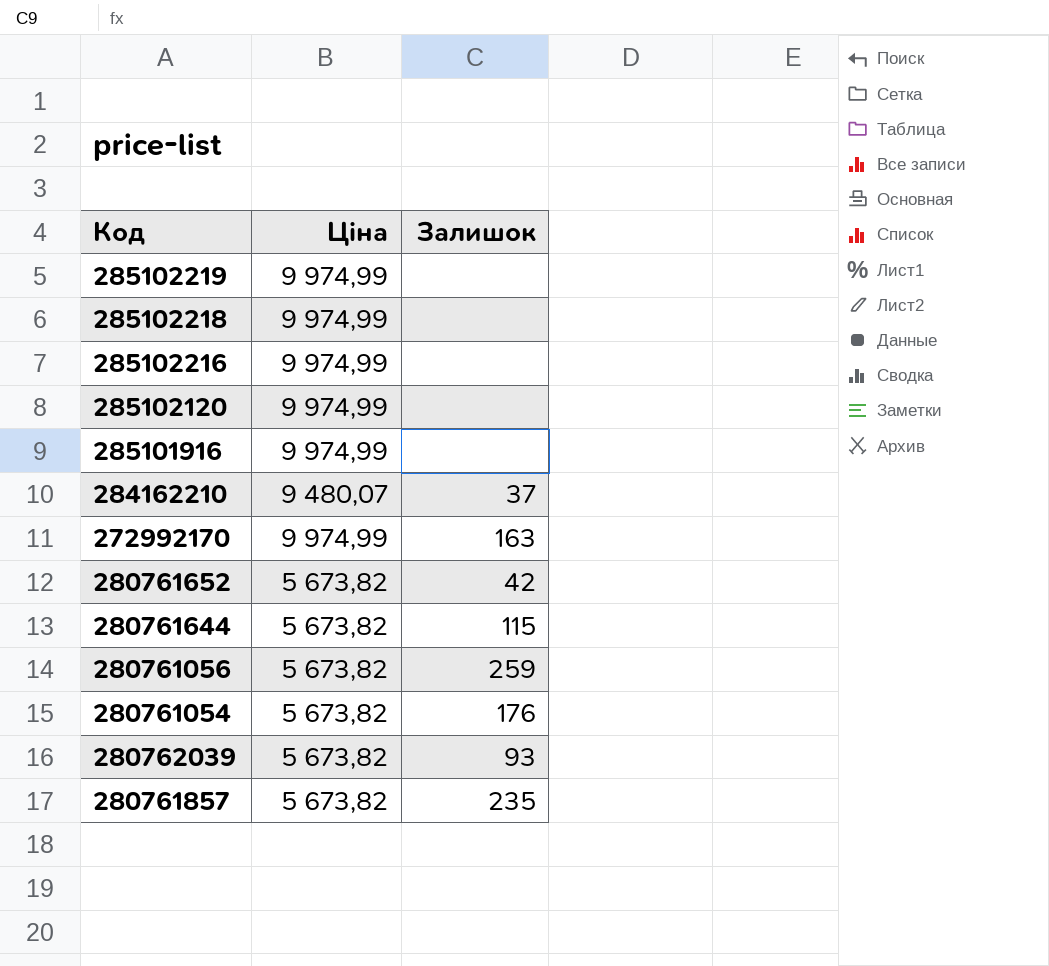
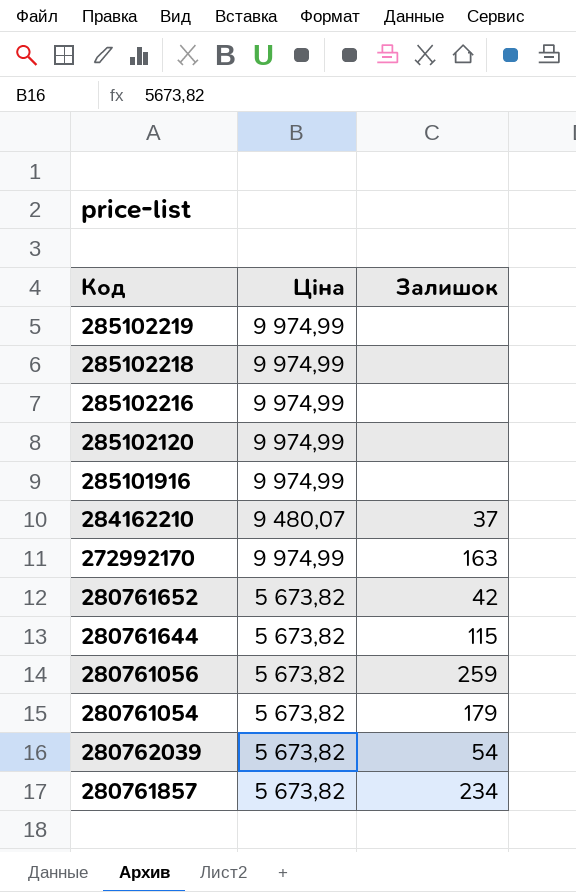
280761054 | Залишок: 176 -> 179
280762039 | Залишок: 93 -> 54
280761857 | Залишок: 235 -> 234

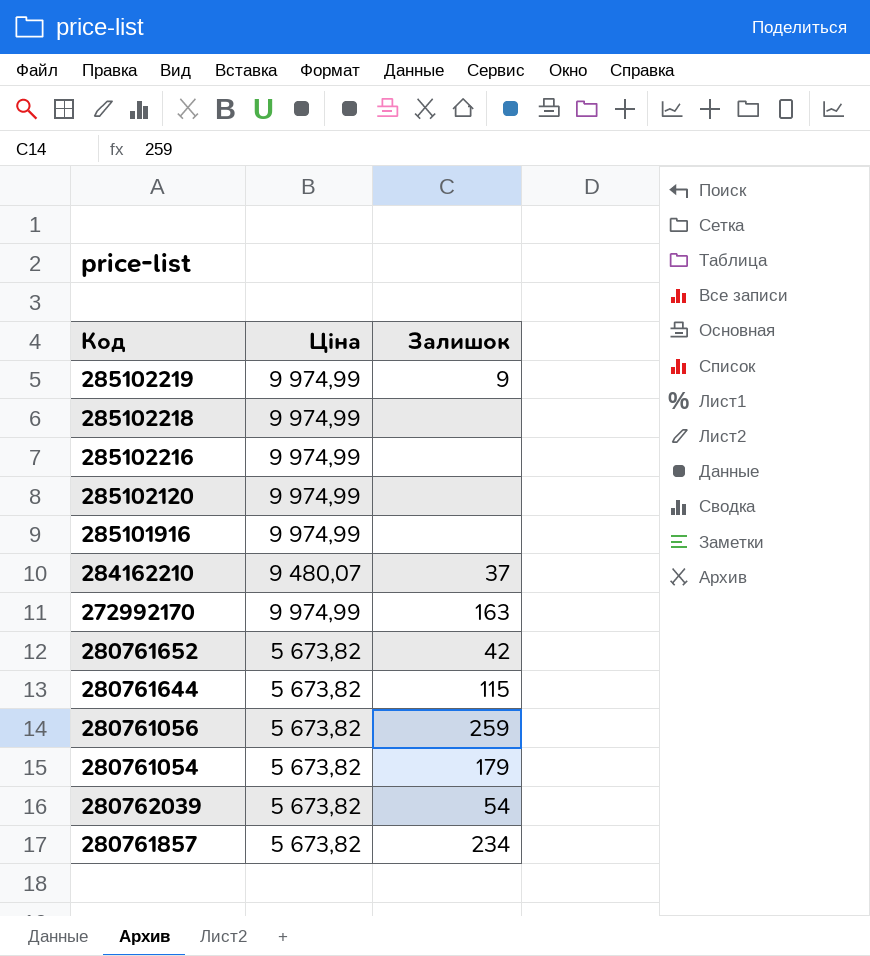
285102219 | Залишок: none -> 9

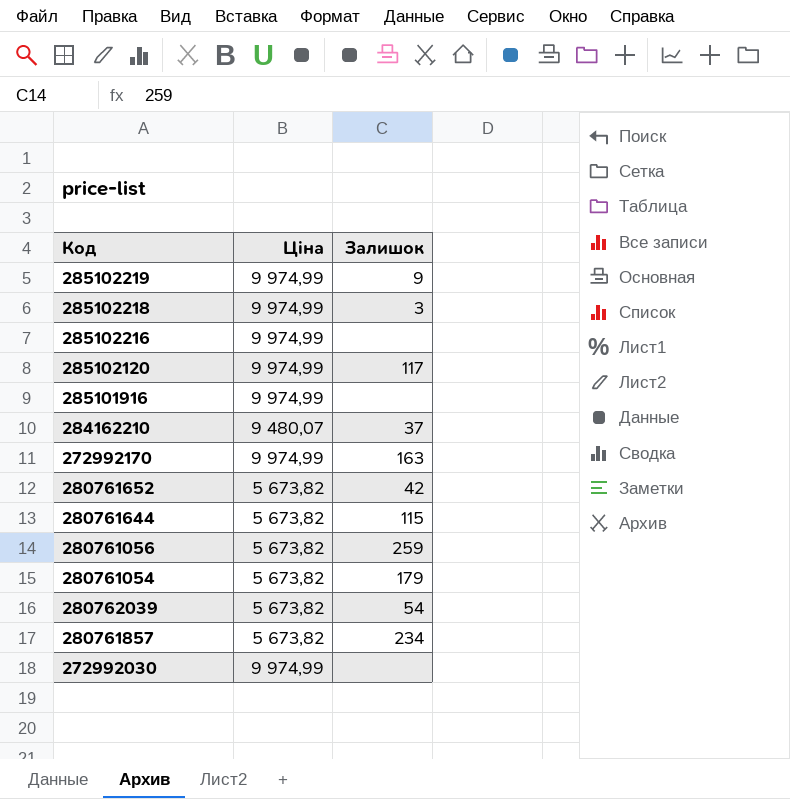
285102218 | Залишок: none -> 3
285102120 | Залишок: none -> 117
row 272992030: none -> 9 974,99 | none

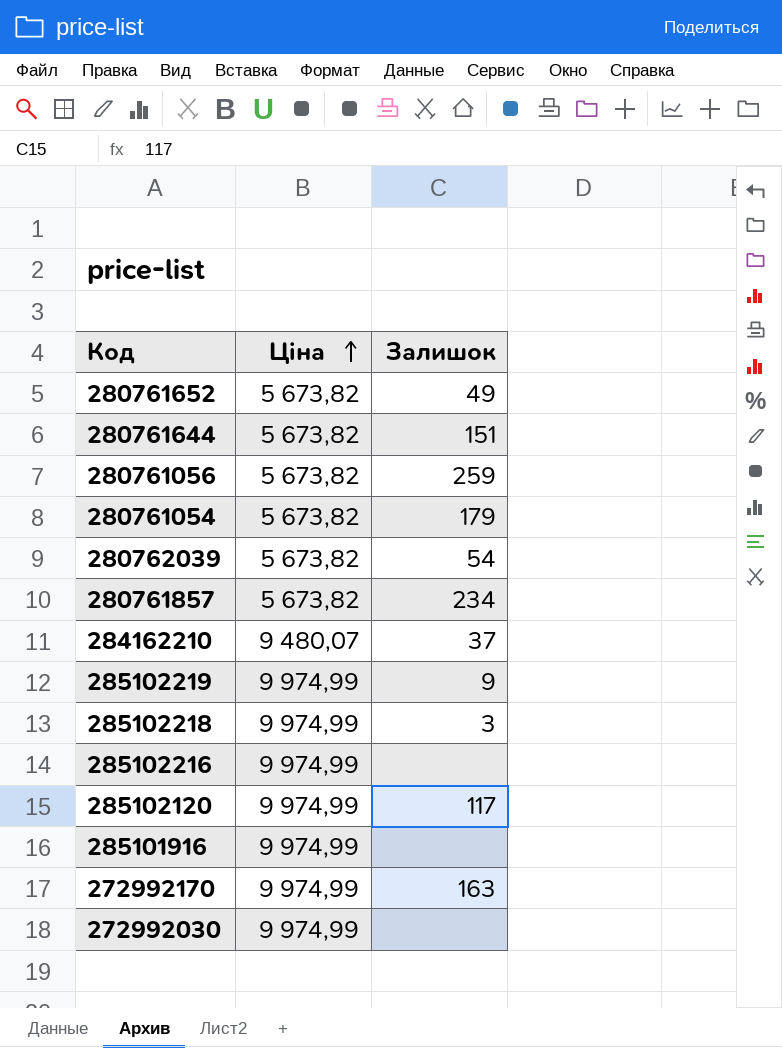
row order: none -> Ціна ascending
280761652 | Залишок: 42 -> 49
280761644 | Залишок: 115 -> 151

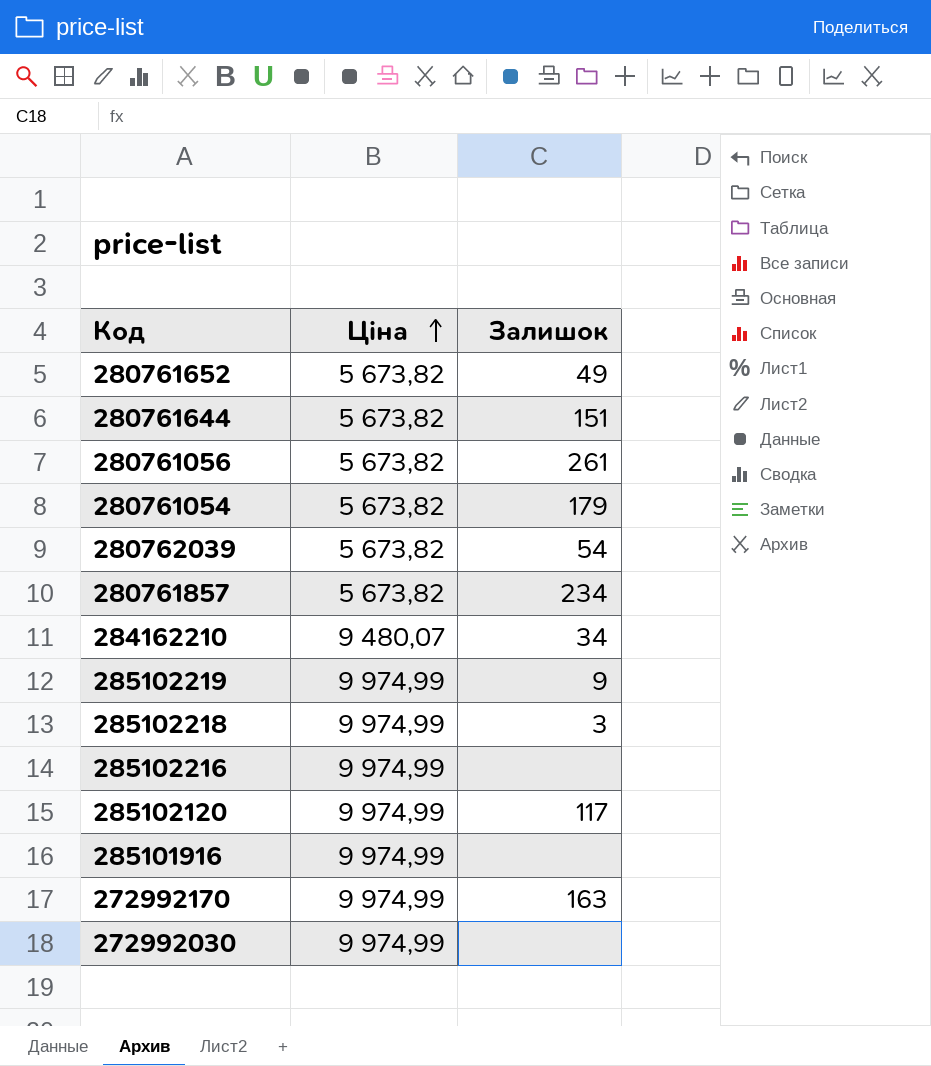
280761056 | Залишок: 259 -> 261
284162210 | Залишок: 37 -> 34

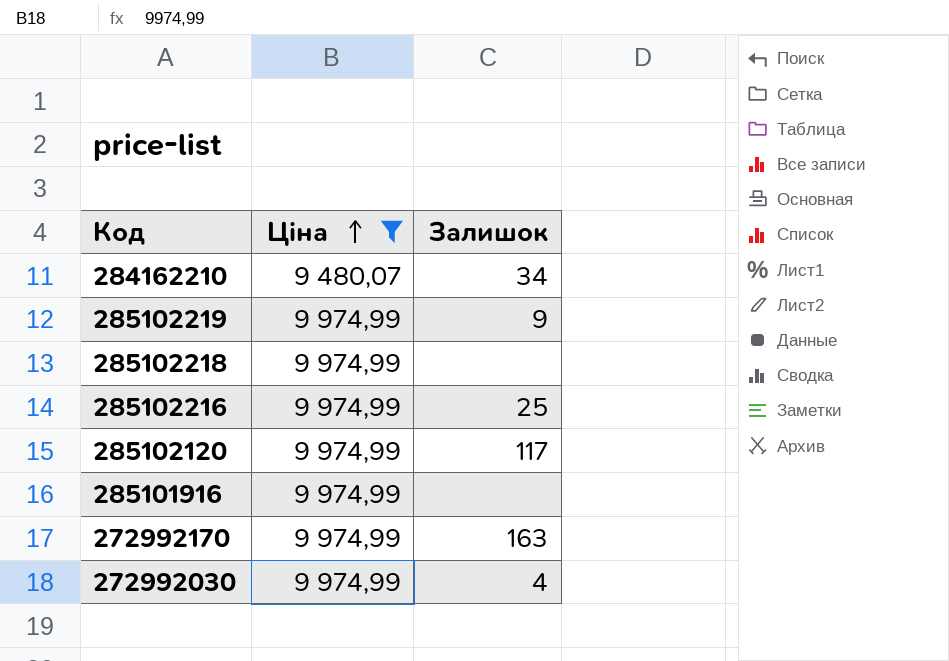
filter: none -> Ціна != 5 673,82
285102218 | Залишок: 3 -> none
285102216 | Залишок: none -> 25
272992030 | Залишок: none -> 4

